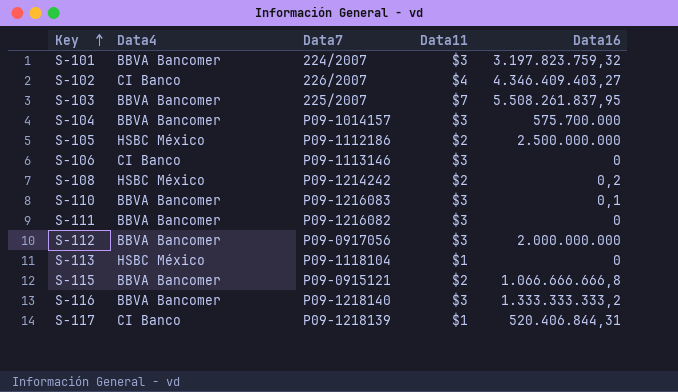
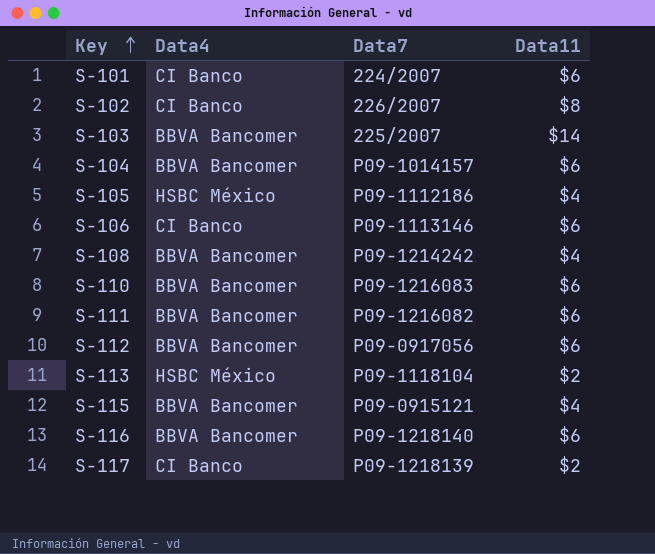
column Data16 | position: 5 -> none
S-101 | Data4: BBVA Bancomer -> CI Banco
S-101 | Data11: $3 -> $6
S-102 | Data11: $4 -> $8
S-103 | Data11: $7 -> $14
S-104 | Data11: $3 -> $6
S-105 | Data11: $2 -> $4
S-106 | Data11: $3 -> $6
S-108 | Data4: HSBC México -> BBVA Bancomer
S-108 | Data11: $2 -> $4
S-110 | Data11: $3 -> $6
S-111 | Data11: $3 -> $6
S-112 | Data11: $3 -> $6
S-113 | Data11: $1 -> $2
S-115 | Data11: $2 -> $4
S-116 | Data11: $3 -> $6
S-117 | Data11: $1 -> $2

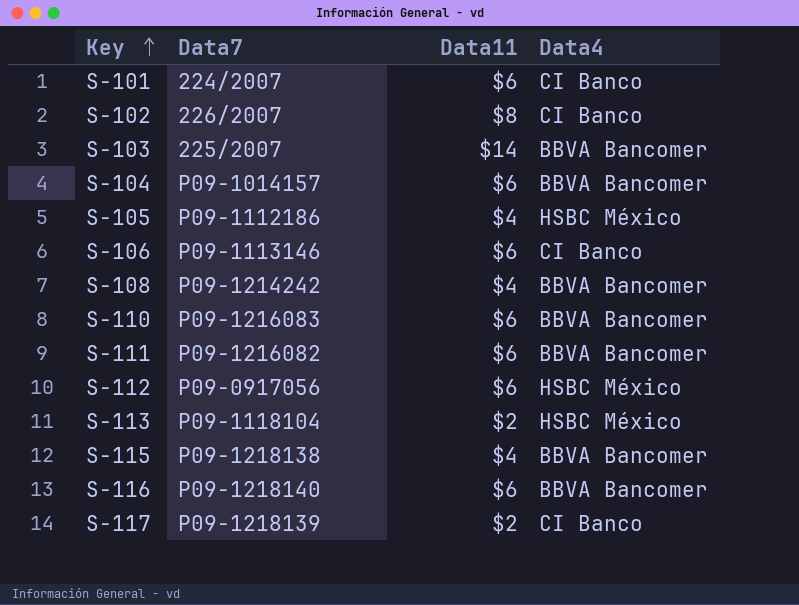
column Data4 | position: 2 -> 4
S-112 | Data4: BBVA Bancomer -> HSBC México
S-115 | Data7: P09-0915121 -> P09-1218138

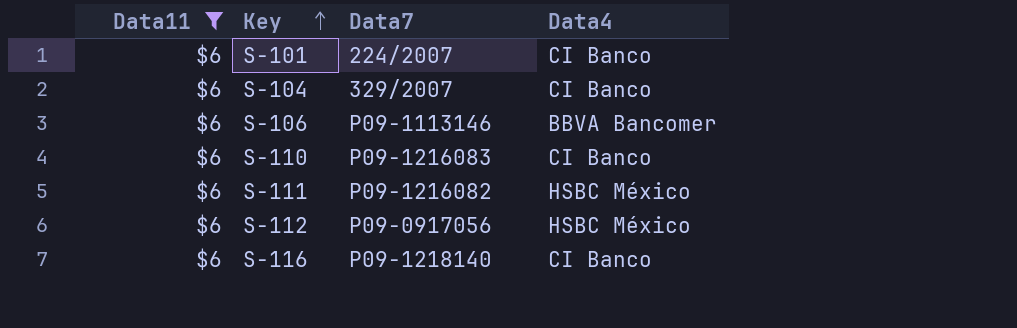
filter: none -> Data11 = $6
column Data11 | position: 3 -> 1
S-104 | Data7: P09-1014157 -> 329/2007
S-104 | Data4: BBVA Bancomer -> CI Banco
S-106 | Data4: CI Banco -> BBVA Bancomer
S-110 | Data4: BBVA Bancomer -> CI Banco
S-111 | Data4: BBVA Bancomer -> HSBC México
S-116 | Data4: BBVA Bancomer -> CI Banco

